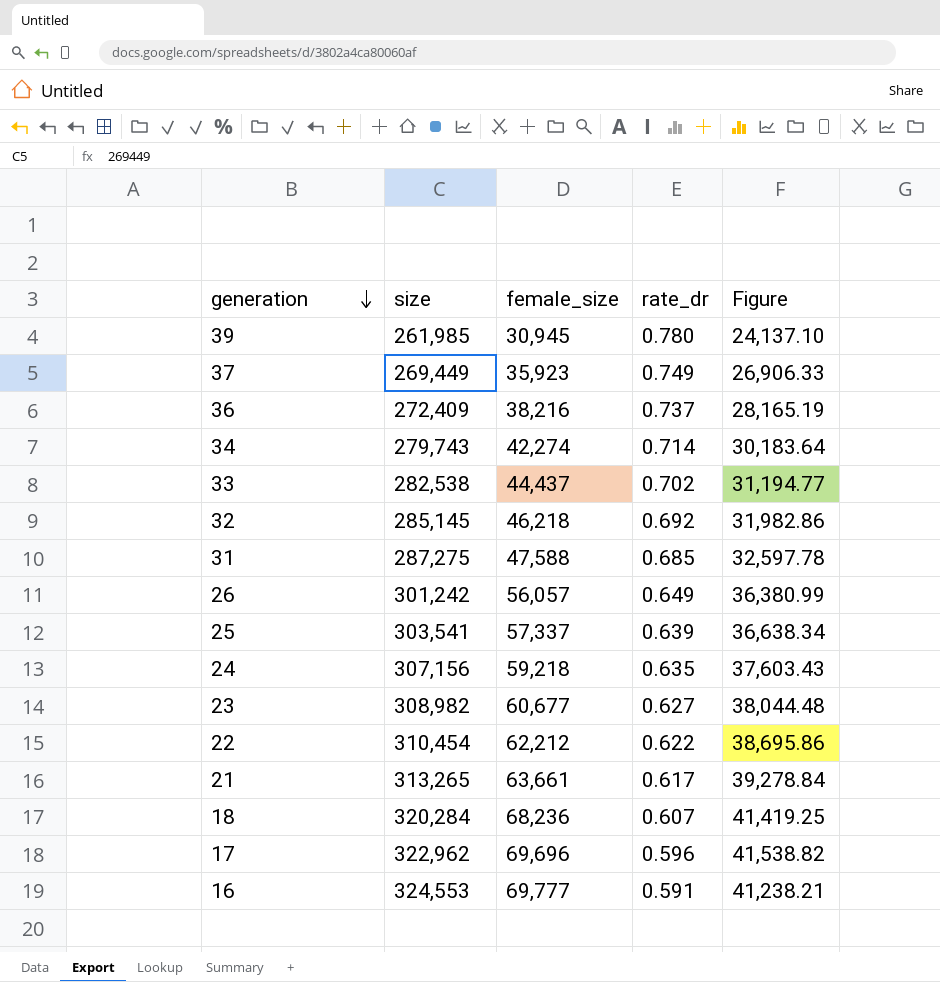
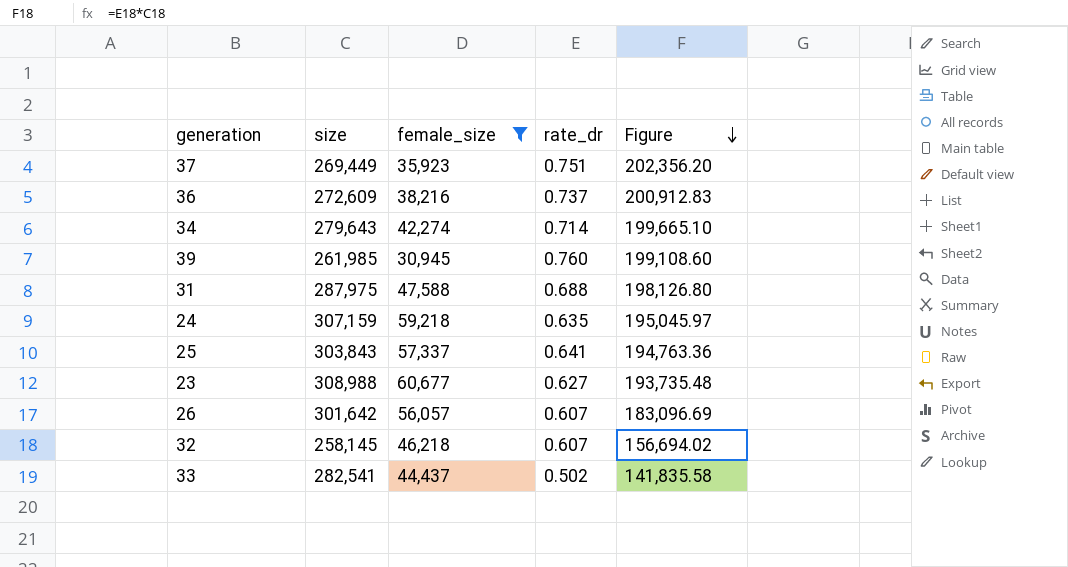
filter: none -> female_size <= 60,677
row order: generation descending -> Figure descending
column Figure | formula: [female_size] * [rate_dr] -> [size] * [rate_dr]
37 | rate_dr: 0.749 -> 0.751
36 | size: 272,409 -> 272,609
34 | size: 279,743 -> 279,643
39 | rate_dr: 0.780 -> 0.760
31 | size: 287,275 -> 287,975
31 | rate_dr: 0.685 -> 0.688
24 | size: 307,156 -> 307,159
25 | size: 303,541 -> 303,843
25 | rate_dr: 0.639 -> 0.641
23 | size: 308,982 -> 308,988
26 | size: 301,242 -> 301,642
26 | rate_dr: 0.649 -> 0.607
32 | size: 285,145 -> 258,145
32 | rate_dr: 0.692 -> 0.607
33 | size: 282,538 -> 282,541
33 | rate_dr: 0.702 -> 0.502

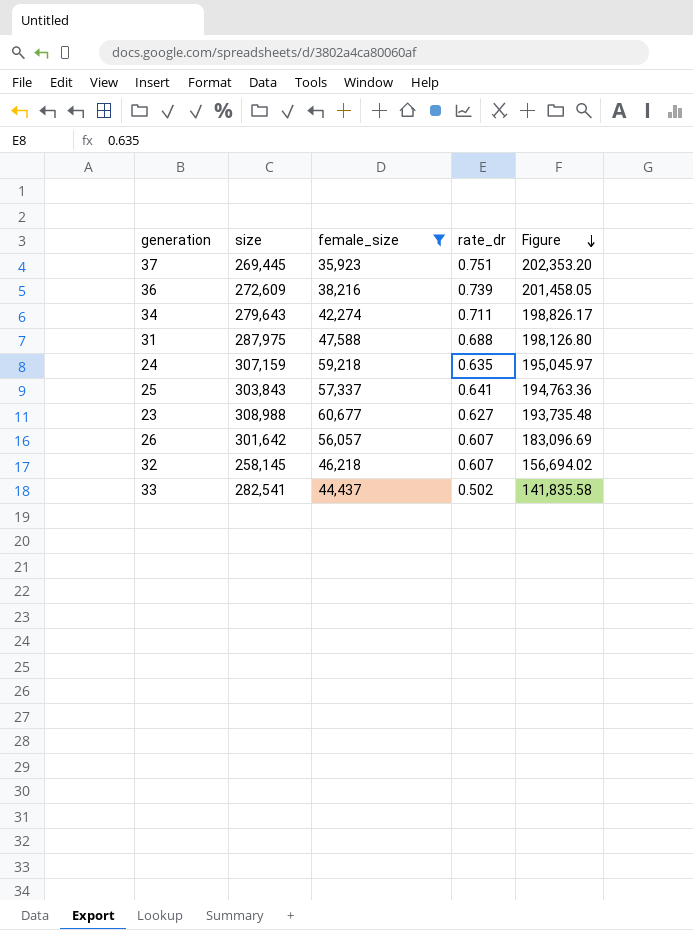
row 39: 261,985 | 30,945 | 0.760 | 199,108.60 -> none
37 | size: 269,449 -> 269,445
37 | Figure: 202,356.20 -> 202,353.20
36 | rate_dr: 0.737 -> 0.739
36 | Figure: 200,912.83 -> 201,458.05
34 | rate_dr: 0.714 -> 0.711
34 | Figure: 199,665.10 -> 198,826.17

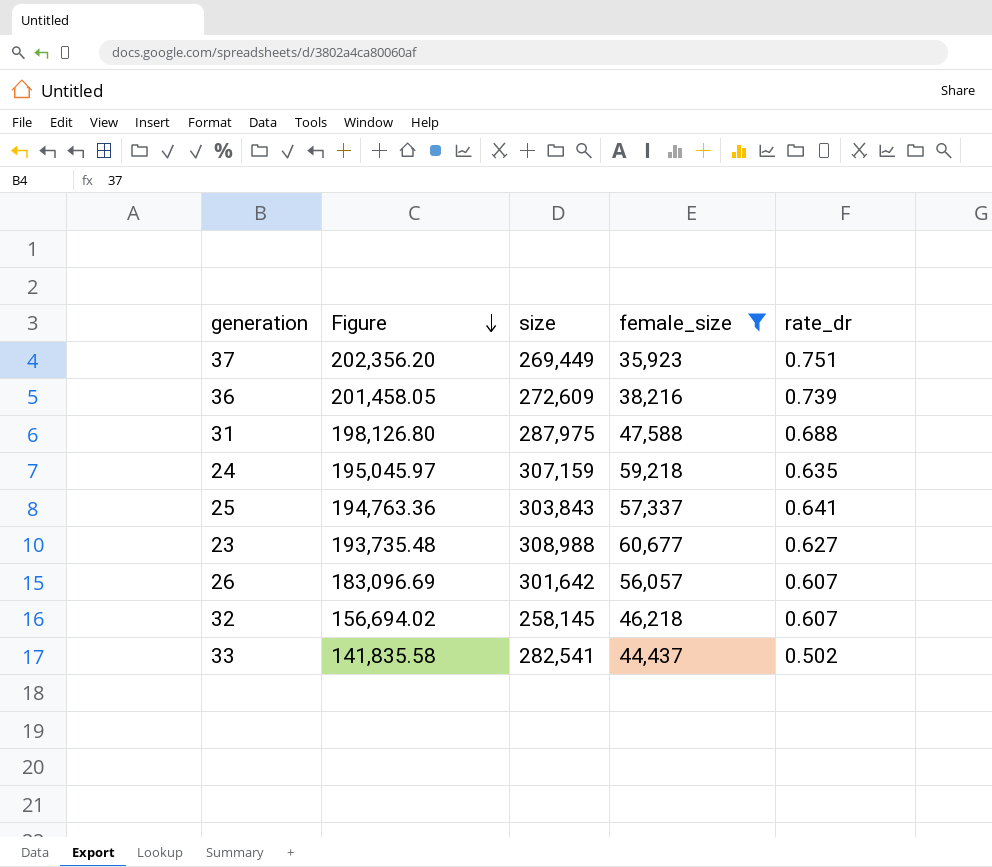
column Figure | position: 5 -> 2
row 34: 279,643 | 42,274 | 0.711 | 198,826.17 -> none
37 | Figure: 202,353.20 -> 202,356.20
37 | size: 269,445 -> 269,449

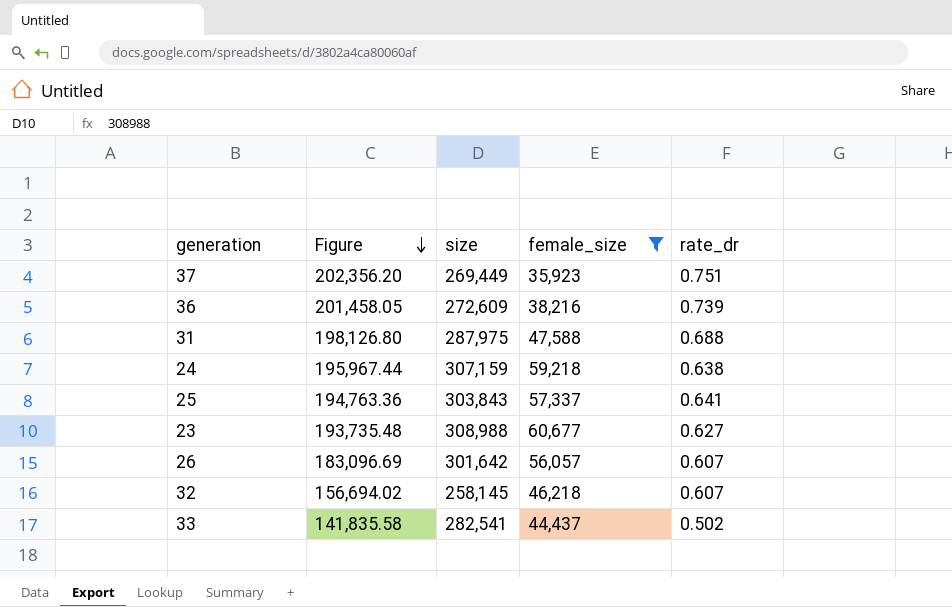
24 | Figure: 195,045.97 -> 195,967.44
24 | rate_dr: 0.635 -> 0.638

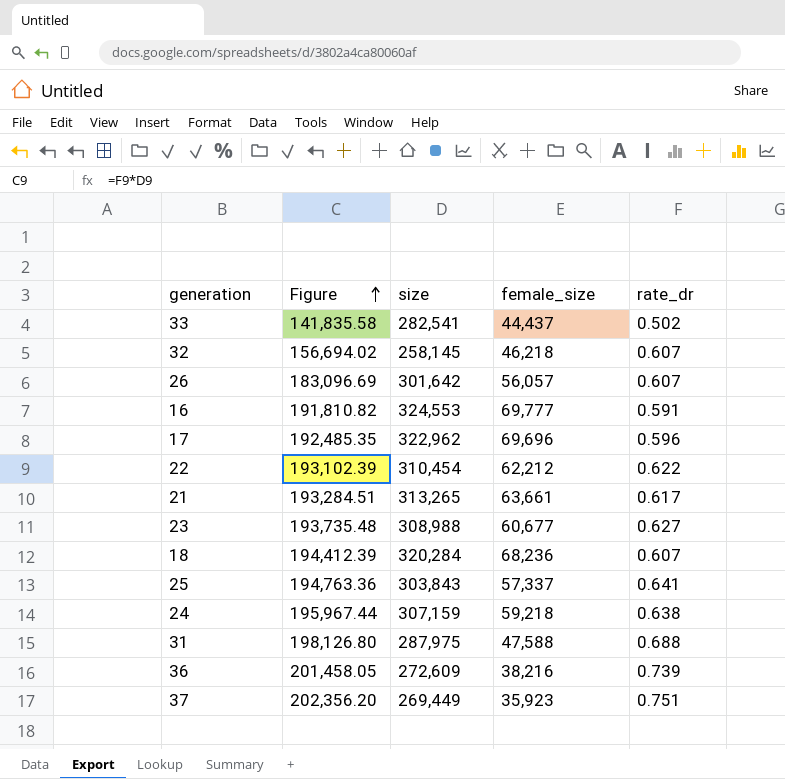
filter: female_size <= 60,677 -> none
row order: Figure descending -> Figure ascending

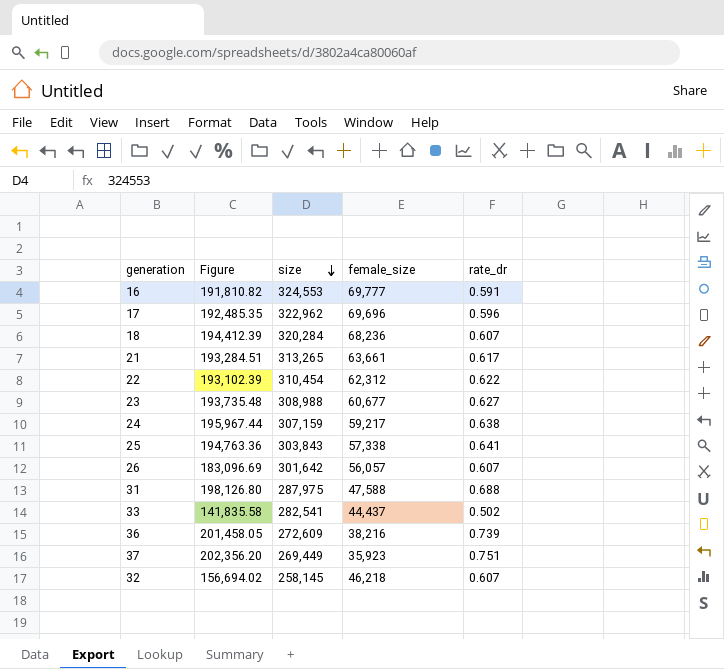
row order: Figure ascending -> size descending
22 | female_size: 62,212 -> 62,312
24 | female_size: 59,218 -> 59,217
25 | female_size: 57,337 -> 57,338

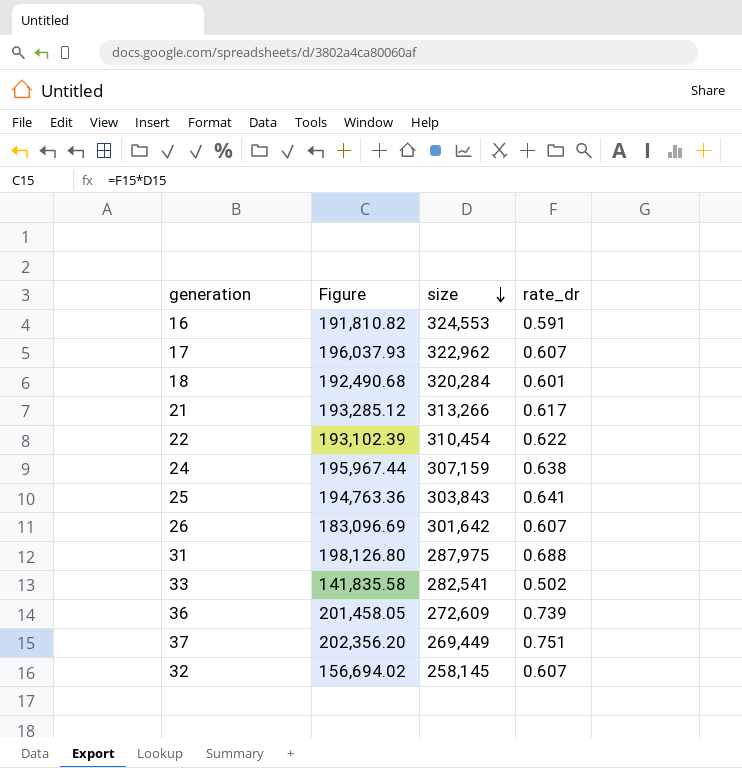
column female_size | position: 4 -> none
row 23: 193,735.48 | 308,988 | 60,677 | 0.627 -> none
17 | Figure: 192,485.35 -> 196,037.93
17 | rate_dr: 0.596 -> 0.607
18 | Figure: 194,412.39 -> 192,490.68
18 | rate_dr: 0.607 -> 0.601
21 | Figure: 193,284.51 -> 193,285.12
21 | size: 313,265 -> 313,266

